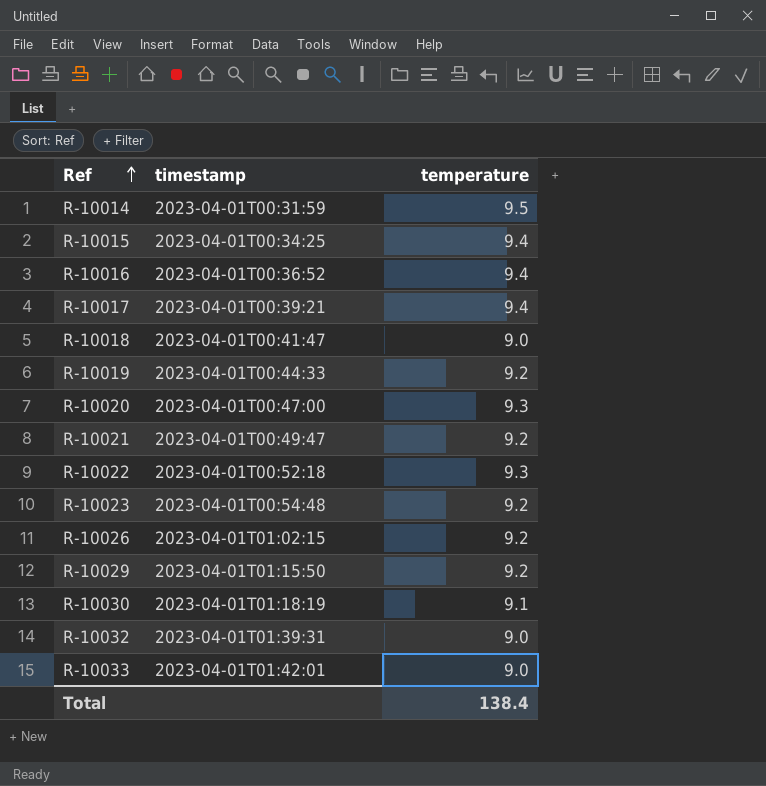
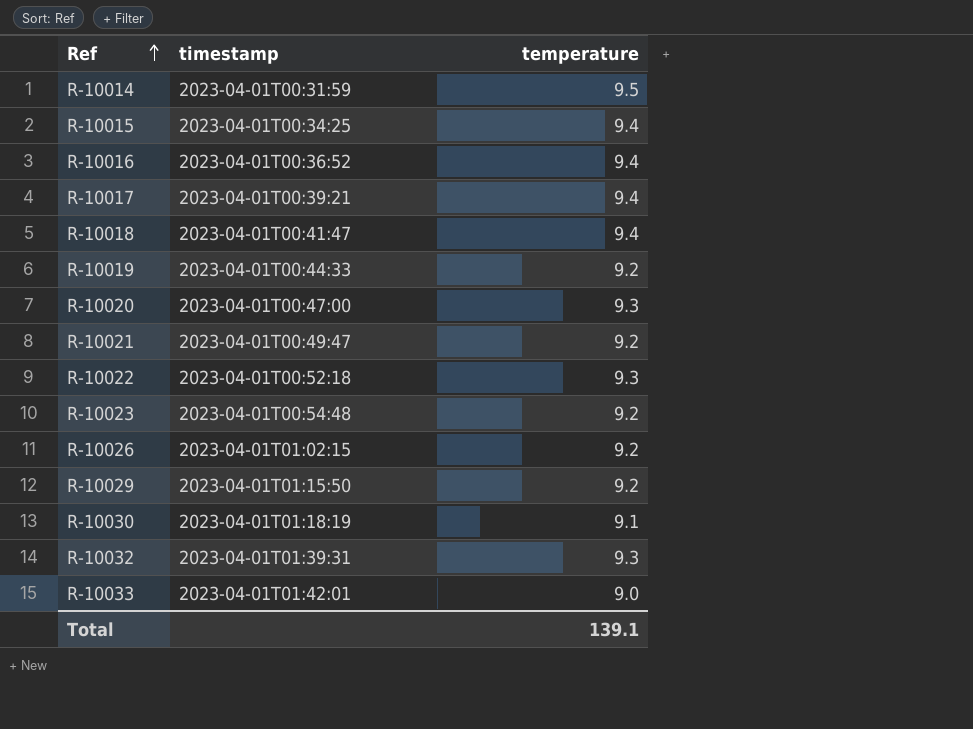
R-10018 | temperature: 9.0 -> 9.4
R-10032 | temperature: 9.0 -> 9.3
Total | temperature: 138.4 -> 139.1

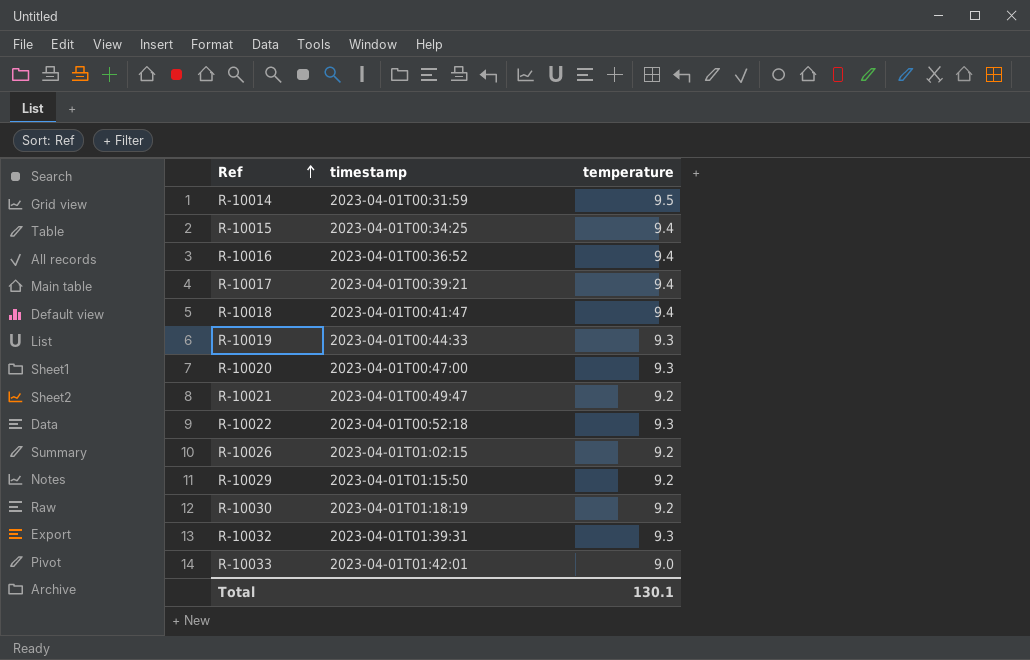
row R-10023: 2023-04-01T00:54:48 | 9.2 -> none
R-10019 | temperature: 9.2 -> 9.3
R-10030 | temperature: 9.1 -> 9.2
Total | temperature: 139.1 -> 130.1

